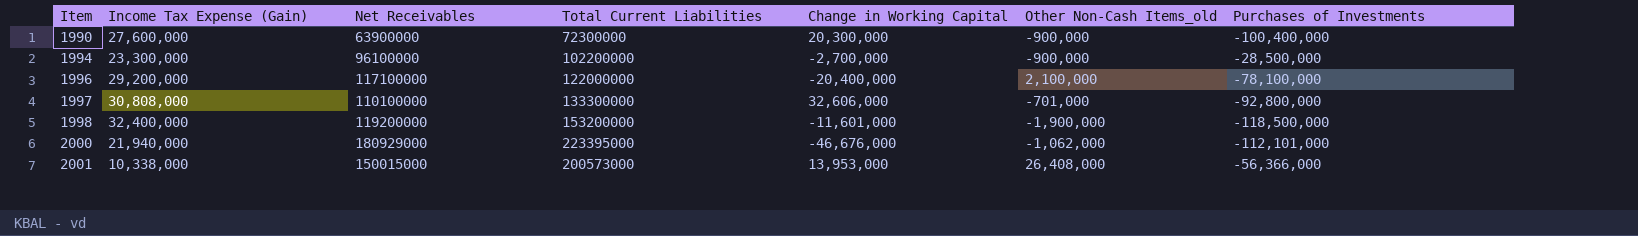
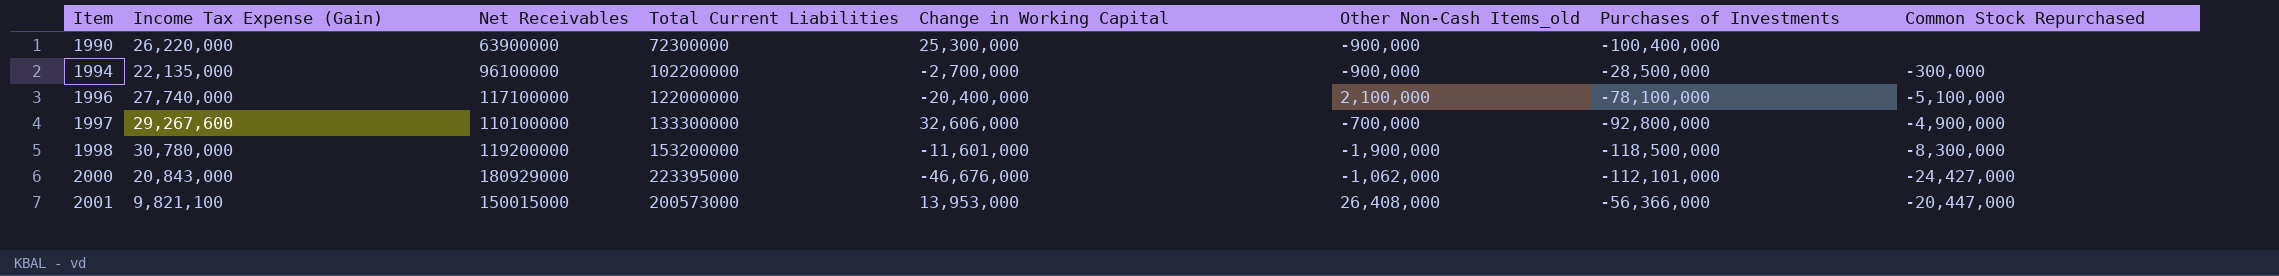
column Common Stock Repurchased | position: none -> 8
1990 | Income Tax Expense (Gain): 27,600,000 -> 26,220,000
1990 | Change in Working Capital: 20,300,000 -> 25,300,000
1994 | Income Tax Expense (Gain): 23,300,000 -> 22,135,000
1996 | Income Tax Expense (Gain): 29,200,000 -> 27,740,000
1997 | Income Tax Expense (Gain): 30,808,000 -> 29,267,600
1997 | Other Non-Cash Items_old: -701,000 -> -700,000
1998 | Income Tax Expense (Gain): 32,400,000 -> 30,780,000
2000 | Income Tax Expense (Gain): 21,940,000 -> 20,843,000
2001 | Income Tax Expense (Gain): 10,338,000 -> 9,821,100

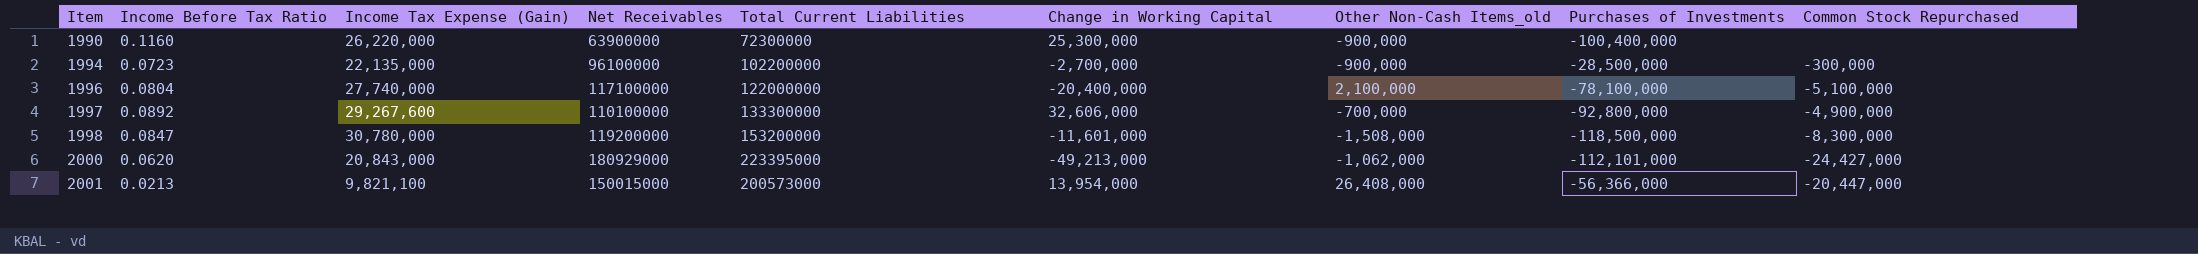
column Income Before Tax Ratio | position: none -> 2
1998 | Other Non-Cash Items_old: -1,900,000 -> -1,508,000
2000 | Change in Working Capital: -46,676,000 -> -49,213,000
2001 | Change in Working Capital: 13,953,000 -> 13,954,000

